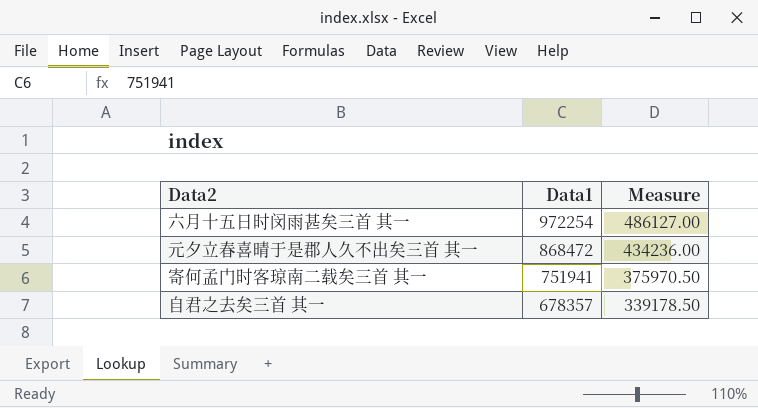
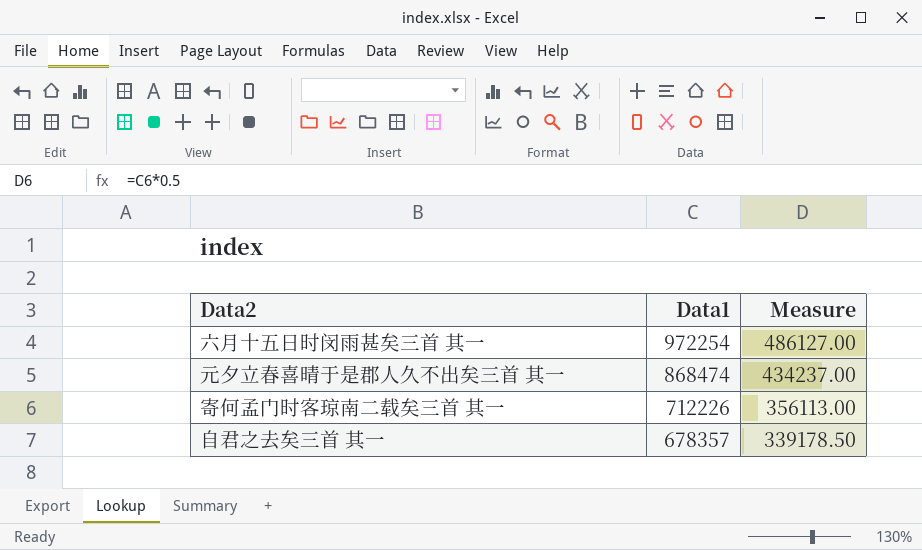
元夕立春喜晴于是郡人久不出矣三首 其一 | Data1: 868472 -> 868474
元夕立春喜晴于是郡人久不出矣三首 其一 | Measure: 434236.00 -> 434237.00
寄何孟门时客琼南二载矣三首 其一 | Data1: 751941 -> 712226
寄何孟门时客琼南二载矣三首 其一 | Measure: 375970.50 -> 356113.00

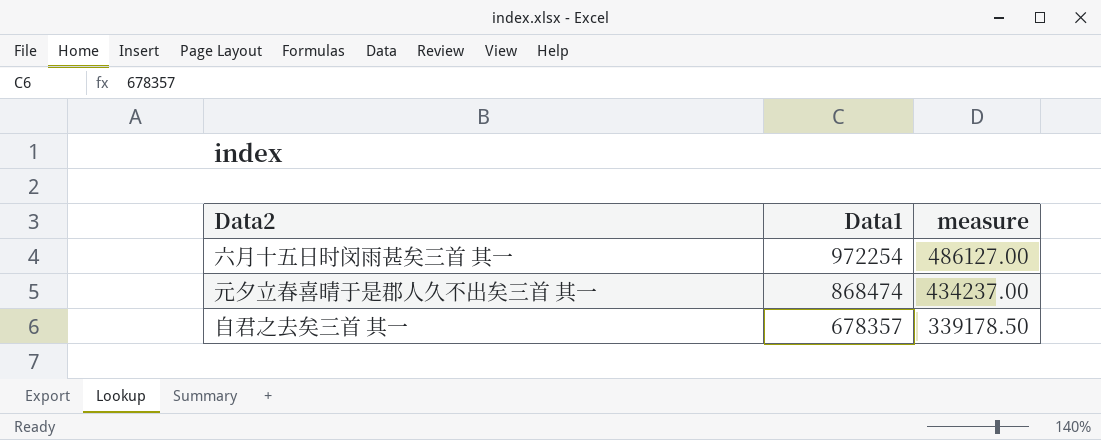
column name: Measure -> measure
row 寄何孟门时客琼南二载矣三首 其一: 712226 | 356113.00 -> none

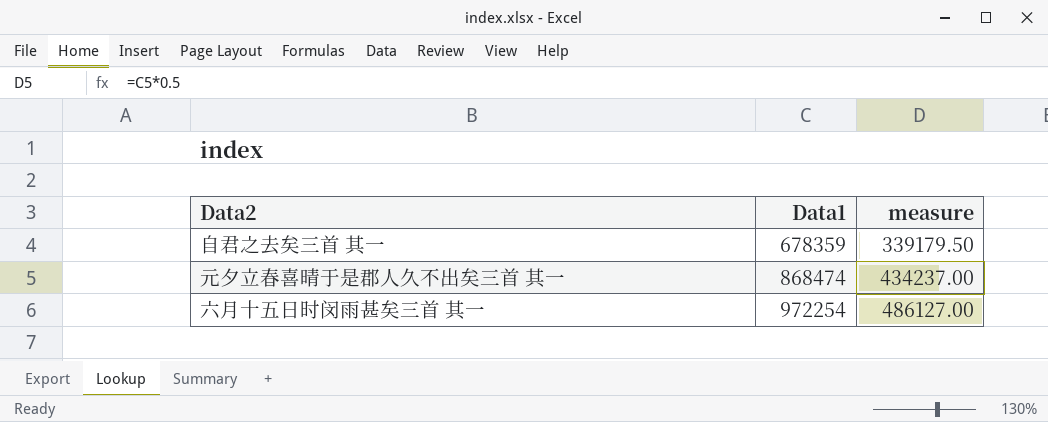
row order: Data1 descending -> Data1 ascending
自君之去矣三首 其一 | Data1: 678357 -> 678359
自君之去矣三首 其一 | measure: 339178.50 -> 339179.50

